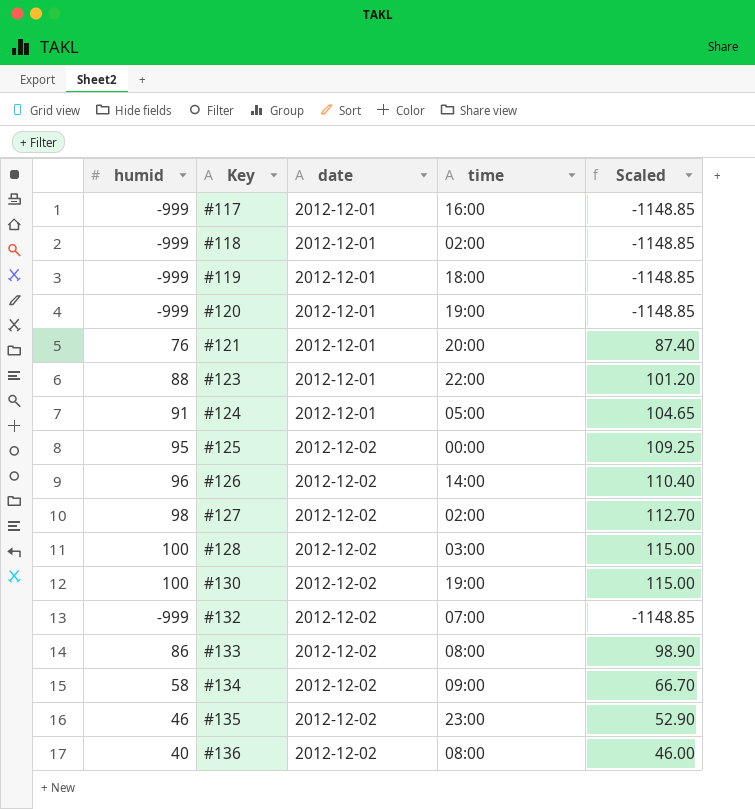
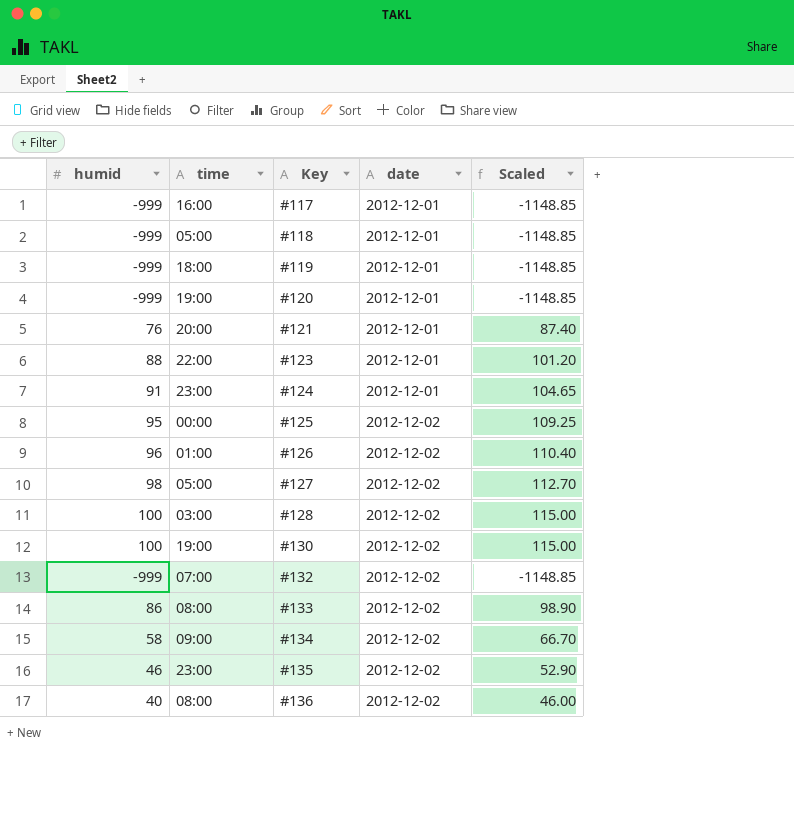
column time | position: 4 -> 2
#118 | time: 02:00 -> 05:00
#124 | time: 05:00 -> 23:00
#126 | time: 14:00 -> 01:00
#127 | time: 02:00 -> 05:00

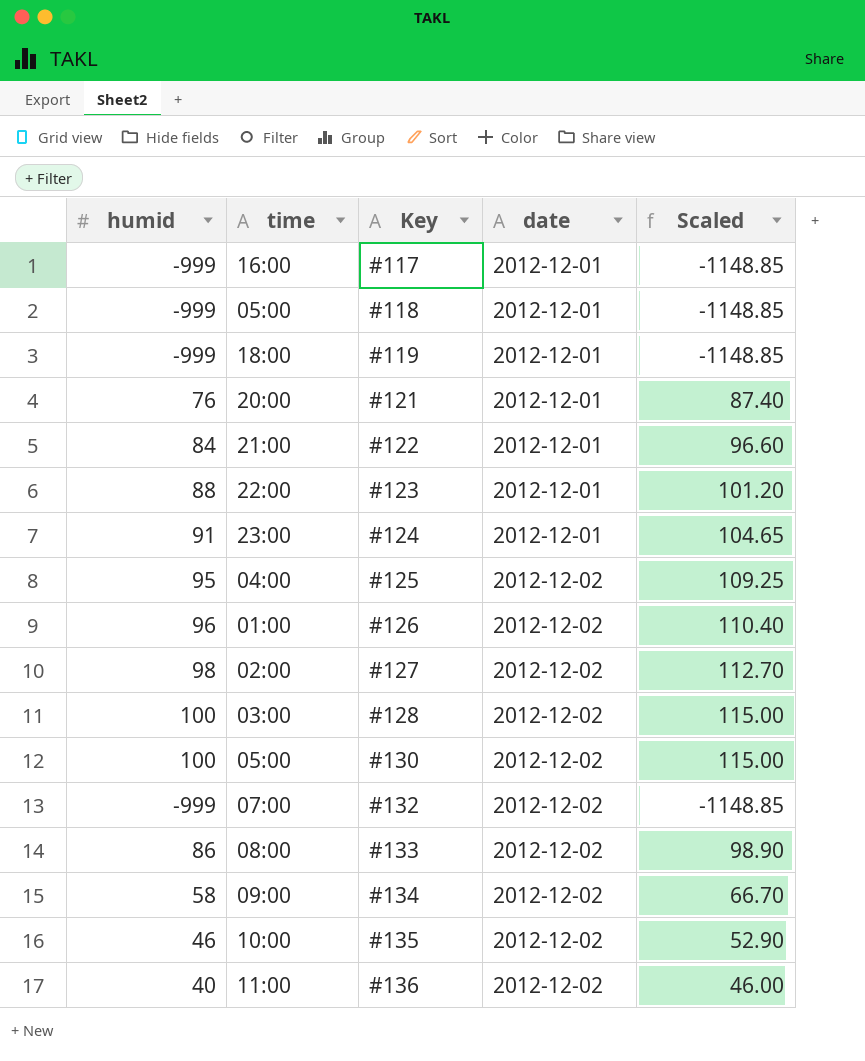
row #120: -999 | 19:00 | 2012-12-01 | -1148.85 -> none
row #122: none -> 84 | 21:00 | 2012-12-01 | 96.60
#125 | time: 00:00 -> 04:00
#127 | time: 05:00 -> 02:00
#130 | time: 19:00 -> 05:00
#135 | time: 23:00 -> 10:00
#136 | time: 08:00 -> 11:00

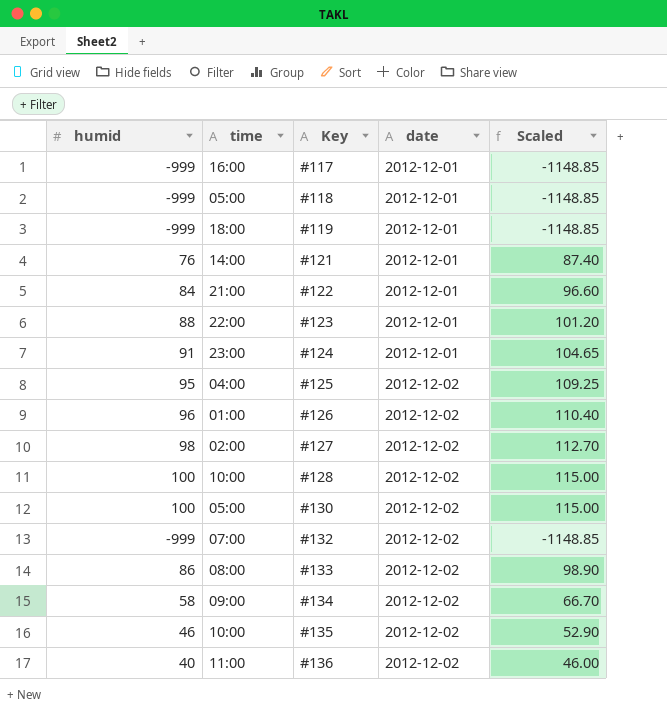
#121 | time: 20:00 -> 14:00
#128 | time: 03:00 -> 10:00

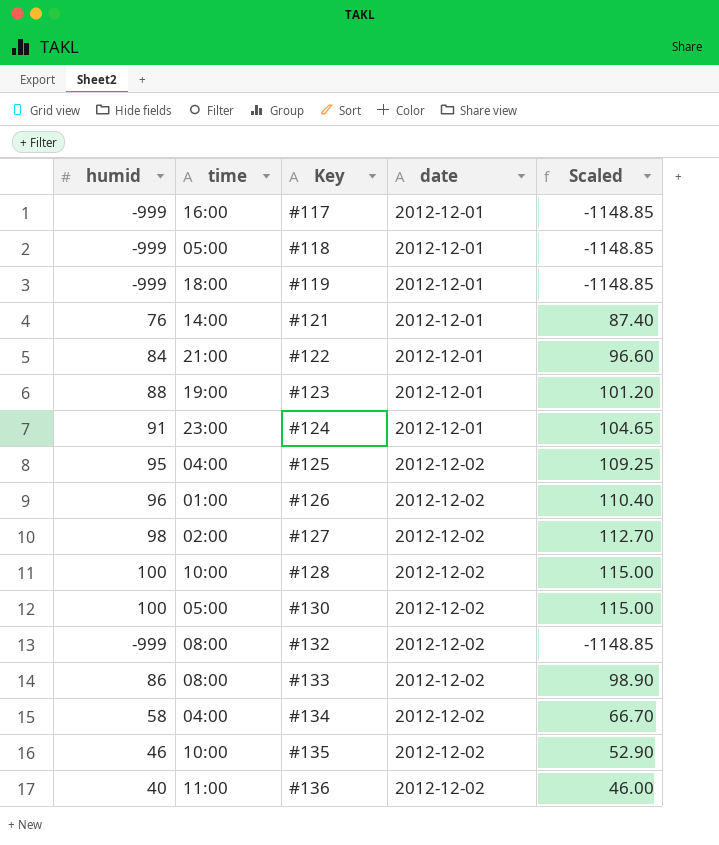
#123 | time: 22:00 -> 19:00
#132 | time: 07:00 -> 08:00
#134 | time: 09:00 -> 04:00

